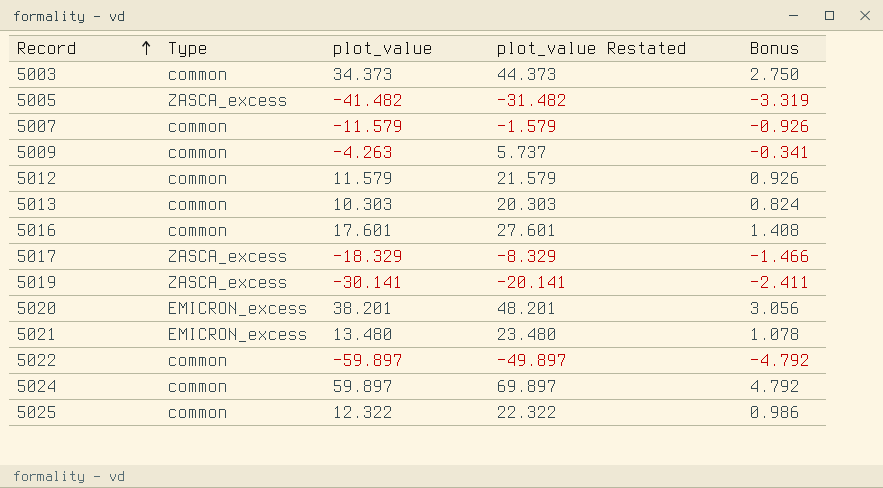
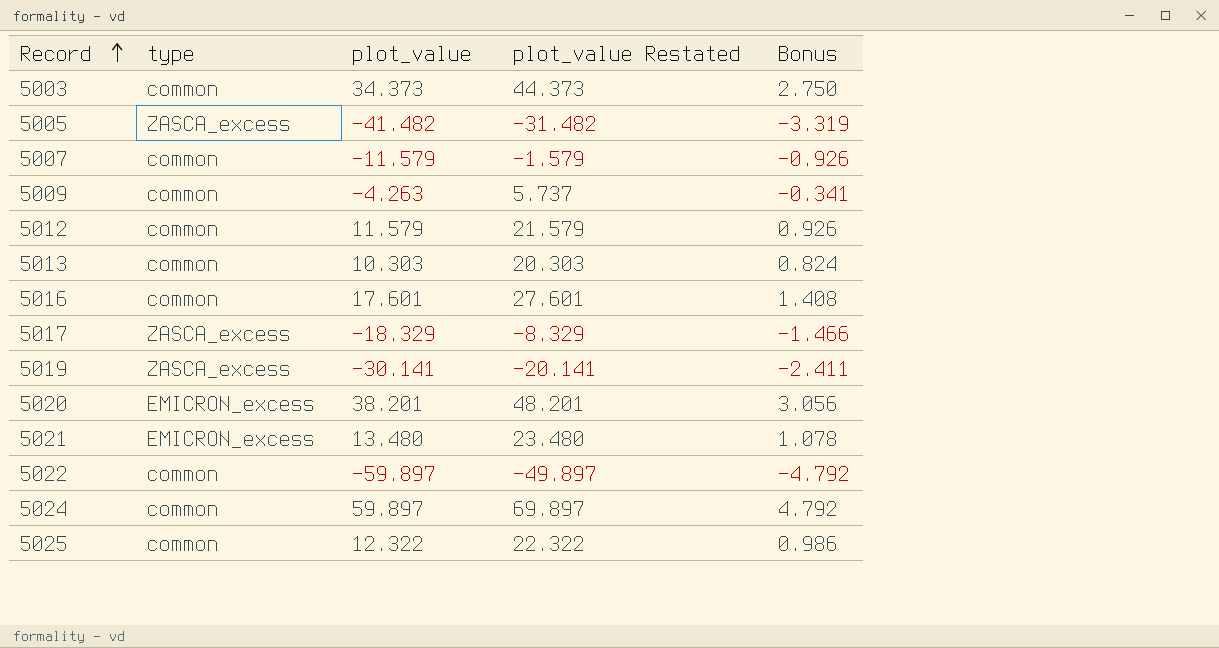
column name: Type -> type

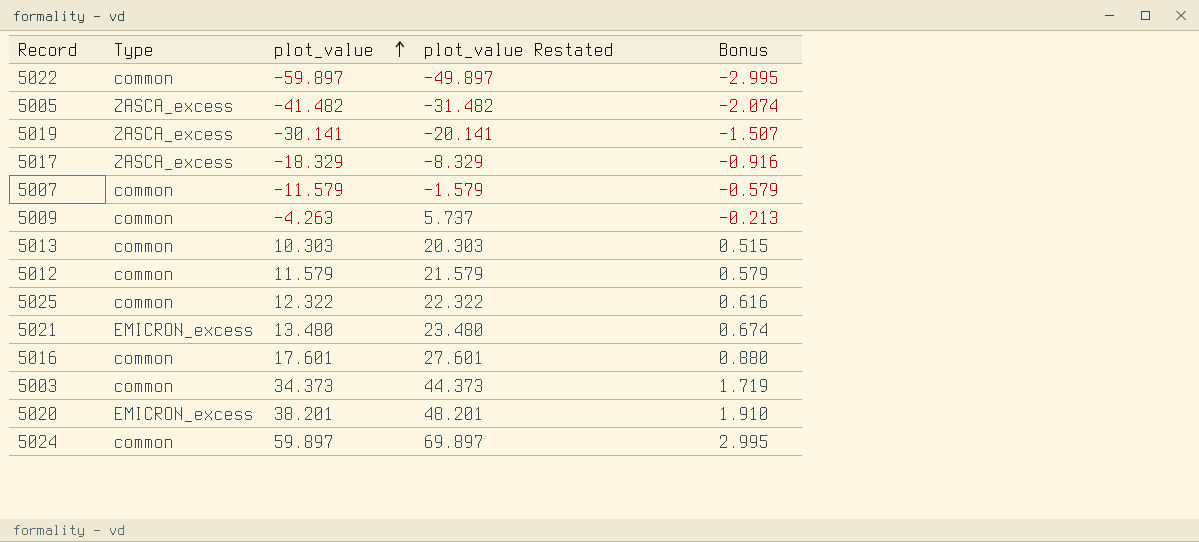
row order: Record ascending -> plot_value ascending
column name: type -> Type
column Bonus | formula: [plot_value] * 0.08 -> [plot_value] * 0.05

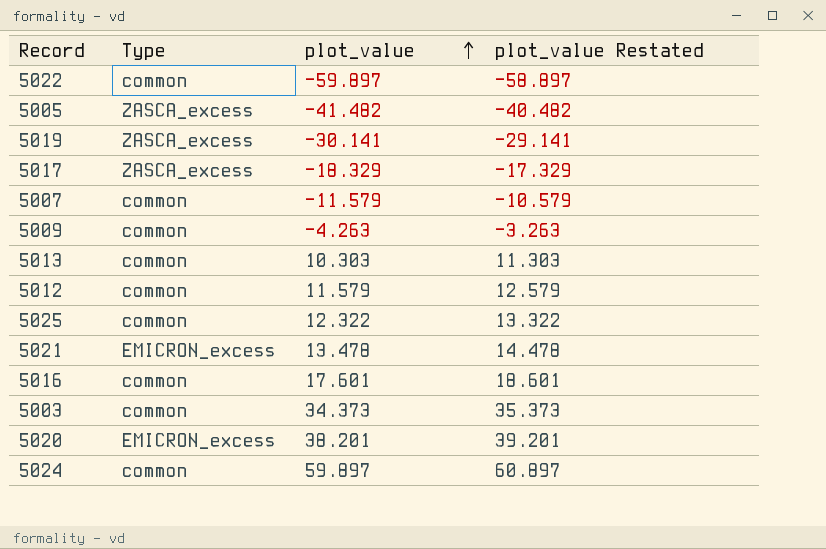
column Bonus | formula: [plot_value] * 0.05 -> none
column plot_value Restated | formula: [plot_value] + 10 -> [plot_value] + 1
5021 | plot_value: 13.480 -> 13.478

